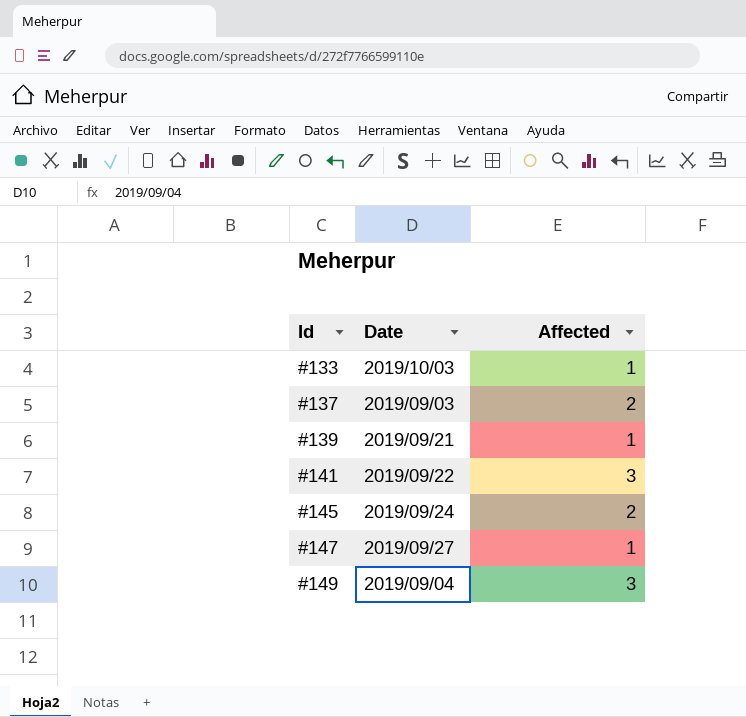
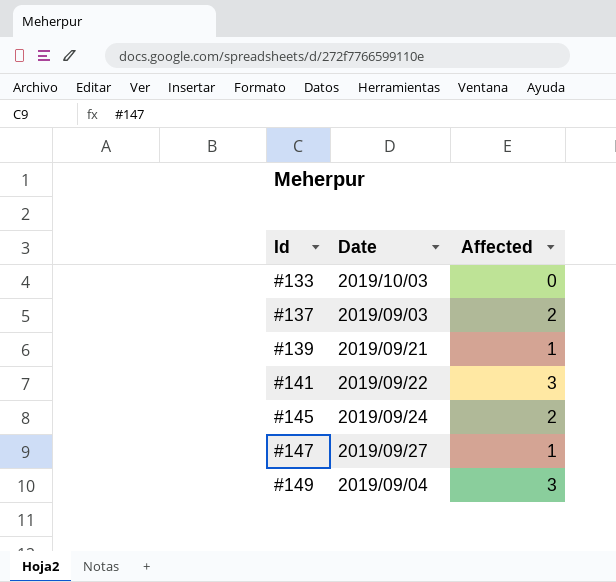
#133 | Affected: 1 -> 0

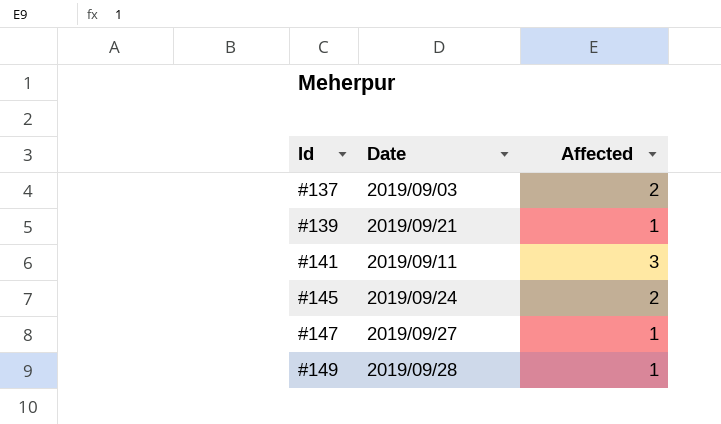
row #133: 2019/10/03 | 0 -> none
#141 | Date: 2019/09/22 -> 2019/09/11
#149 | Date: 2019/09/04 -> 2019/09/28
#149 | Affected: 3 -> 1

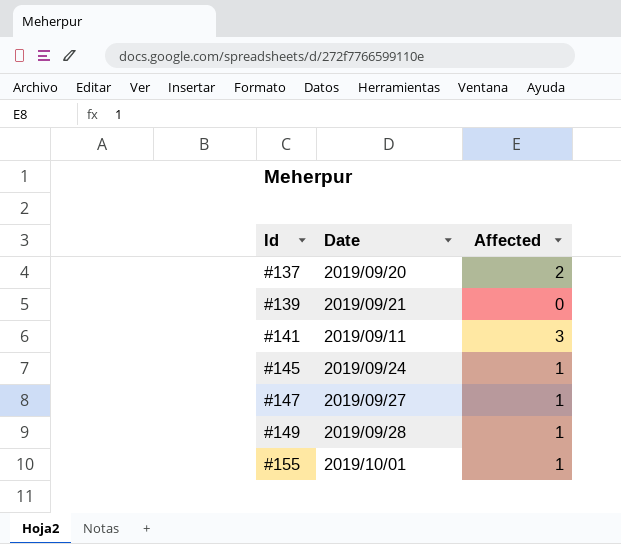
#137 | Date: 2019/09/03 -> 2019/09/20
#139 | Affected: 1 -> 0
#145 | Affected: 2 -> 1
row #155: none -> 2019/10/01 | 1

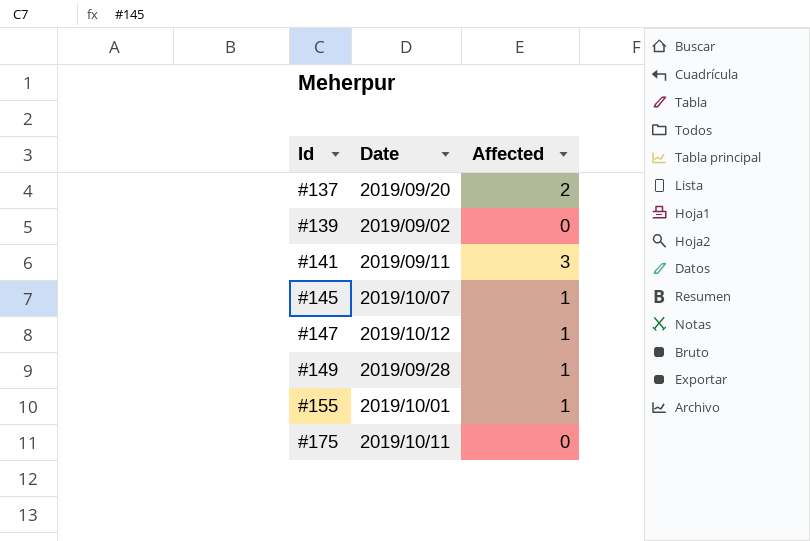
#139 | Date: 2019/09/21 -> 2019/09/02
#145 | Date: 2019/09/24 -> 2019/10/07
#147 | Date: 2019/09/27 -> 2019/10/12
row #175: none -> 2019/10/11 | 0

